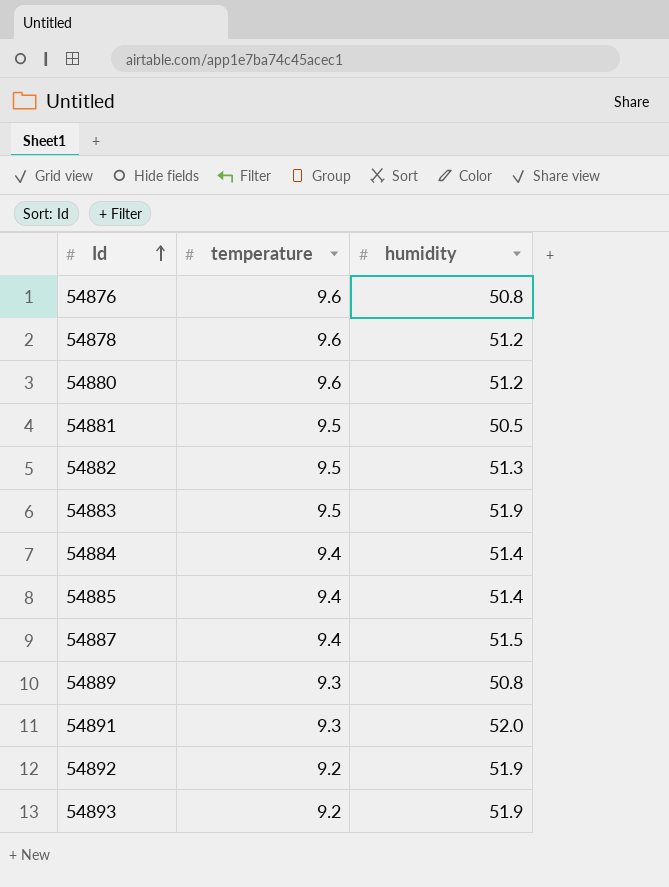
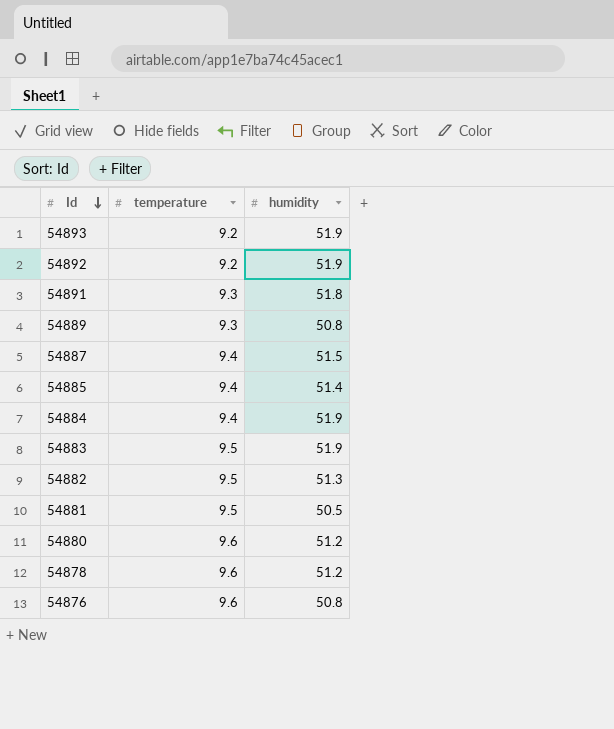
row order: Id ascending -> Id descending
54891 | humidity: 52.0 -> 51.8
54884 | humidity: 51.4 -> 51.9

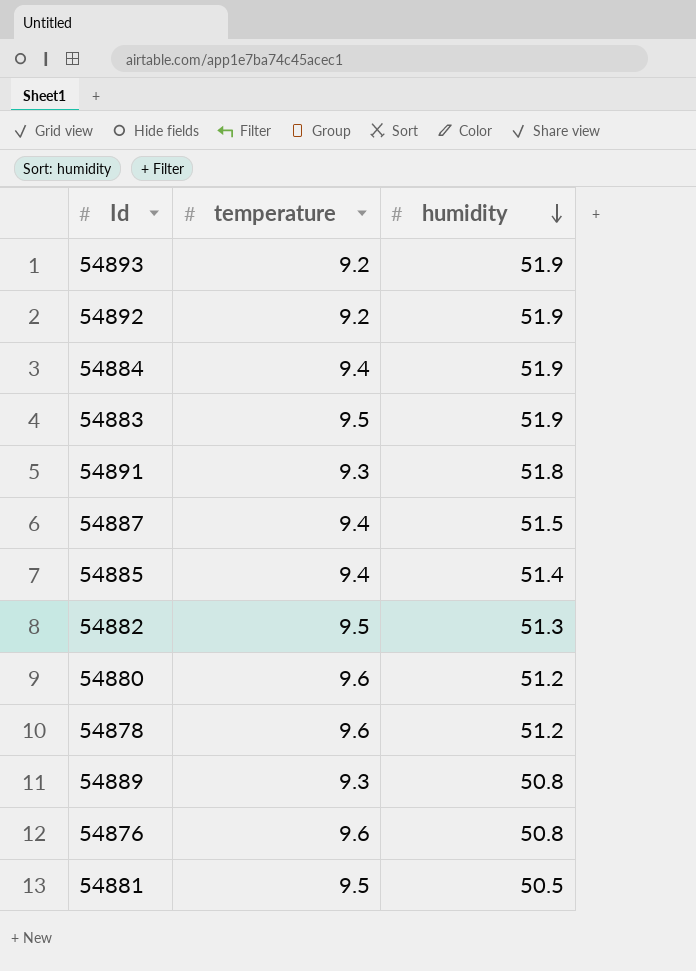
row order: Id descending -> humidity descending

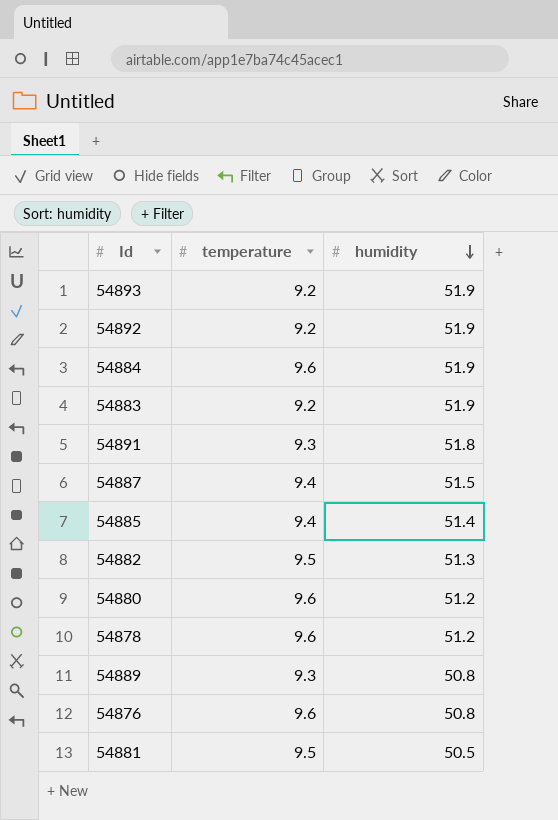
54884 | temperature: 9.4 -> 9.6
54883 | temperature: 9.5 -> 9.2

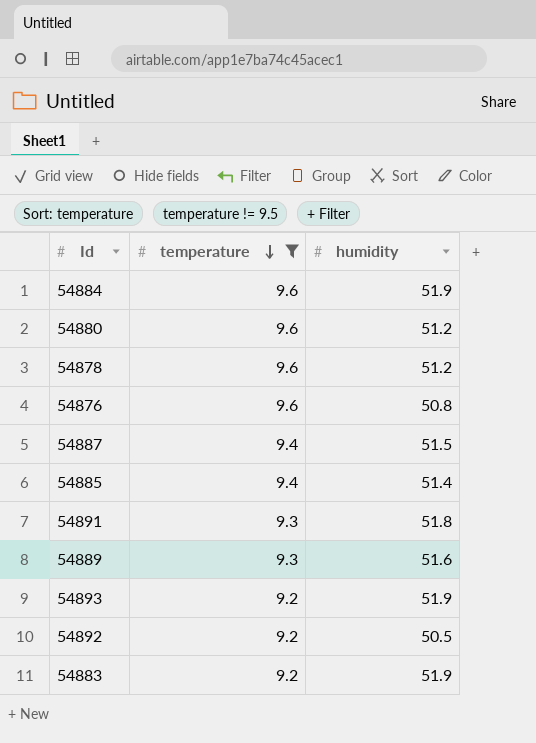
filter: none -> temperature != 9.5
row order: humidity descending -> temperature descending
54889 | humidity: 50.8 -> 51.6
54892 | humidity: 51.9 -> 50.5

